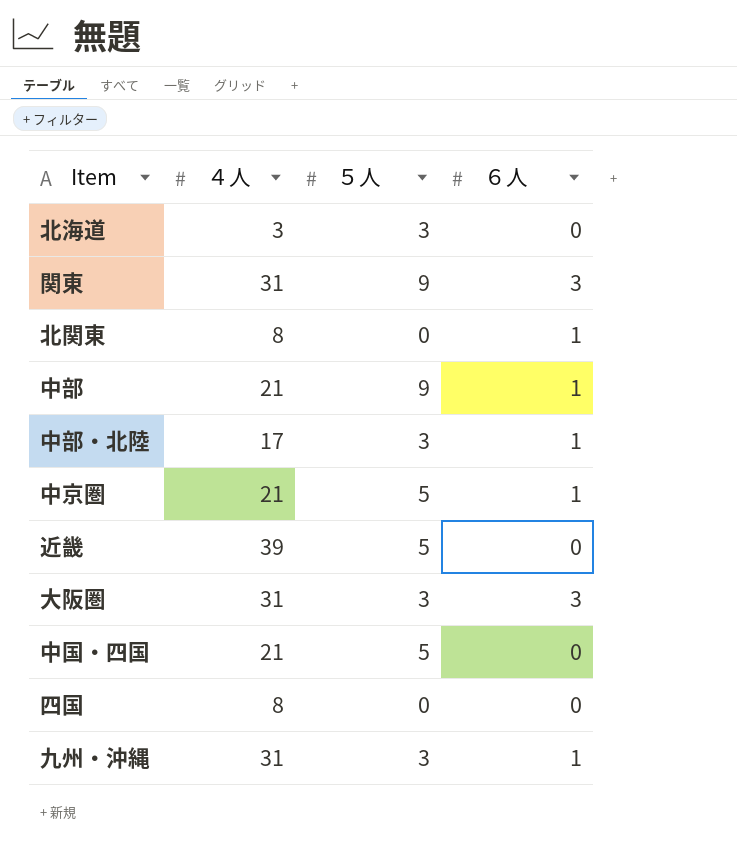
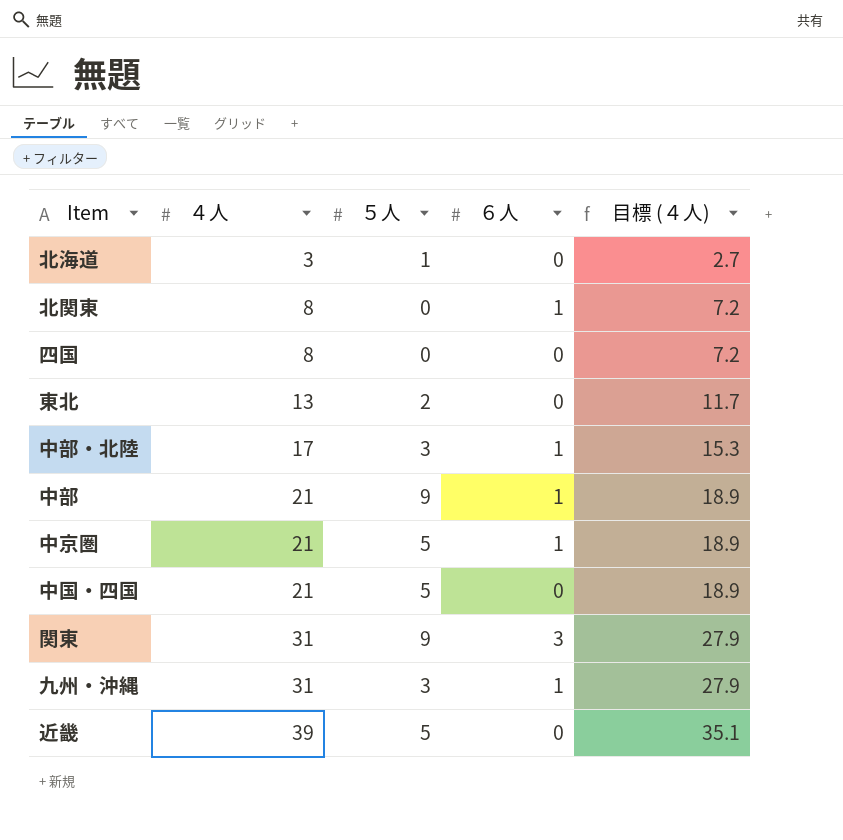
row order: none -> ４人 ascending
column 目標 (４人) | formula: none -> [４人] * 0.9
row 大阪圏: 31 | 3 | 3 -> none
北海道 | ５人: 3 -> 1
row 東北: none -> 13 | 2 | 0 | 11.7

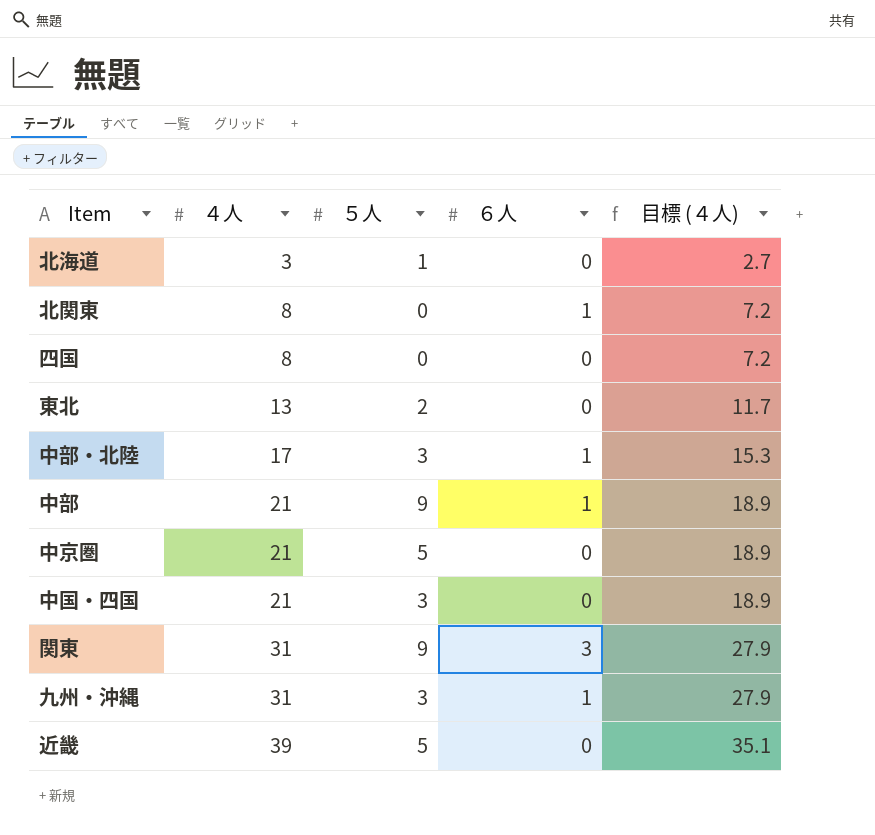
中京圏 | ６人: 1 -> 0
中国・四国 | ５人: 5 -> 3

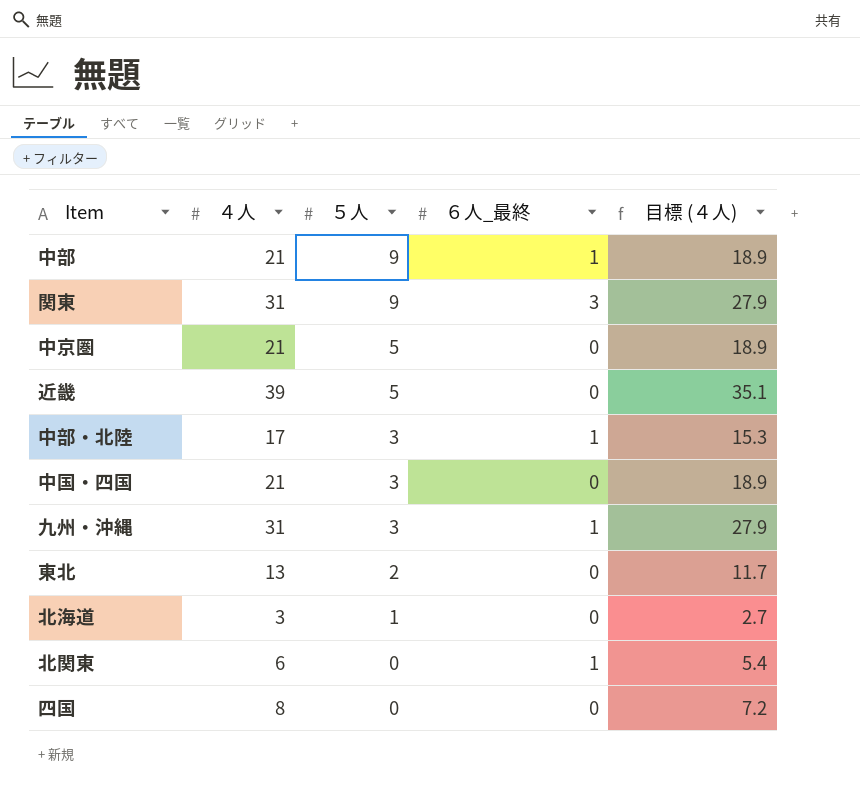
row order: ４人 ascending -> ５人 descending
column name: ６人 -> ６人_最終
北関東 | ４人: 8 -> 6
北関東 | 目標 (４人): 7.2 -> 5.4

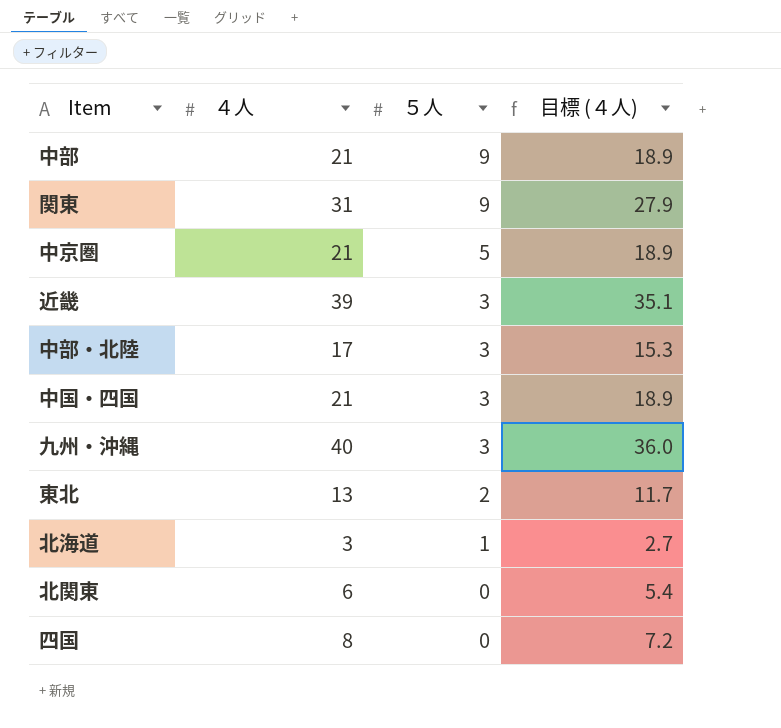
column ６人_最終 | position: 4 -> none
近畿 | ５人: 5 -> 3
九州・沖縄 | ４人: 31 -> 40
九州・沖縄 | 目標 (４人): 27.9 -> 36.0

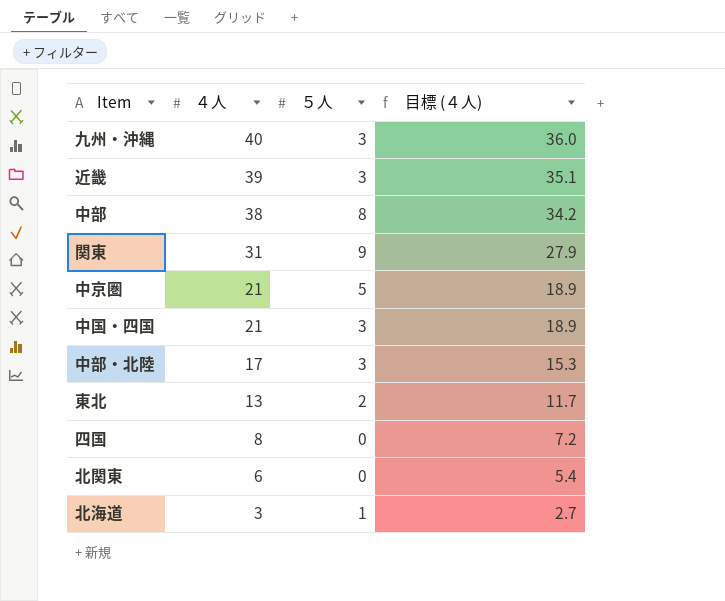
row order: ５人 descending -> ４人 descending
中部 | ４人: 21 -> 38
中部 | ５人: 9 -> 8
中部 | 目標 (４人): 18.9 -> 34.2

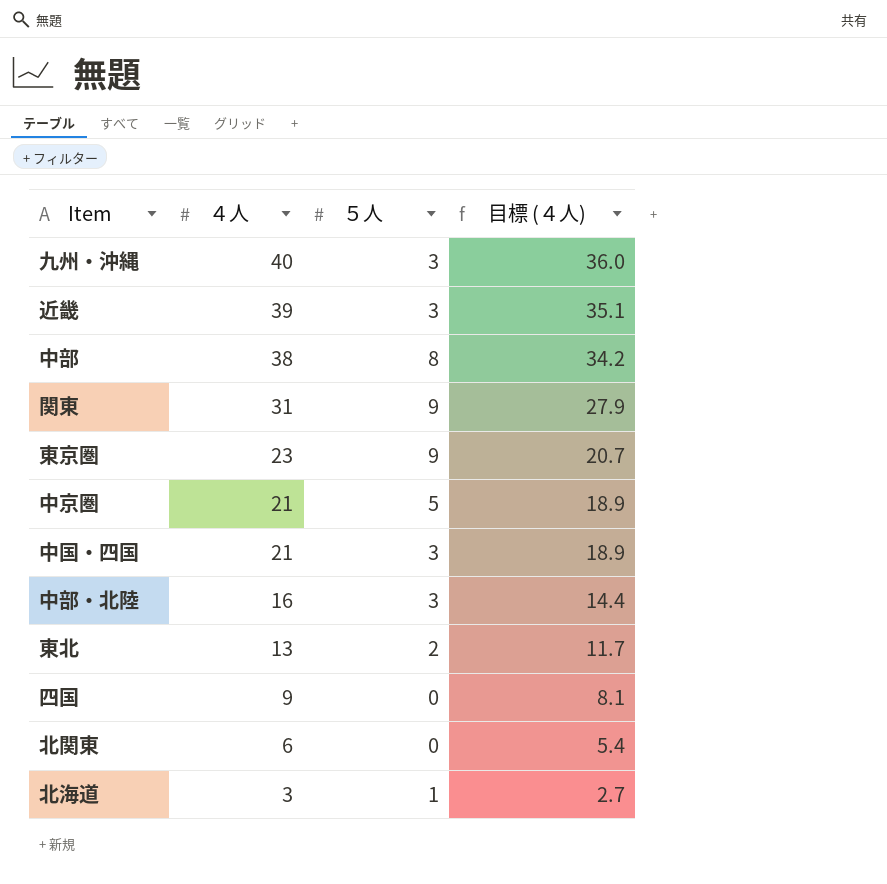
row 東京圏: none -> 23 | 9 | 20.7
中部・北陸 | ４人: 17 -> 16
中部・北陸 | 目標 (４人): 15.3 -> 14.4
四国 | ４人: 8 -> 9
四国 | 目標 (４人): 7.2 -> 8.1

